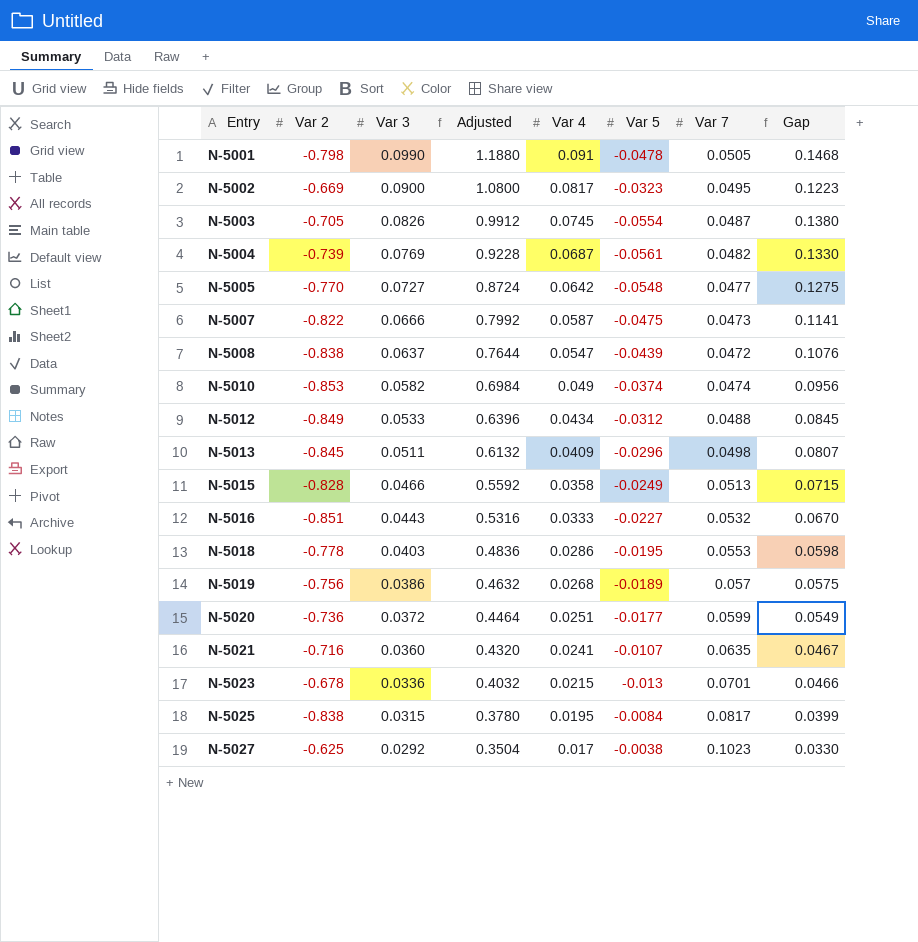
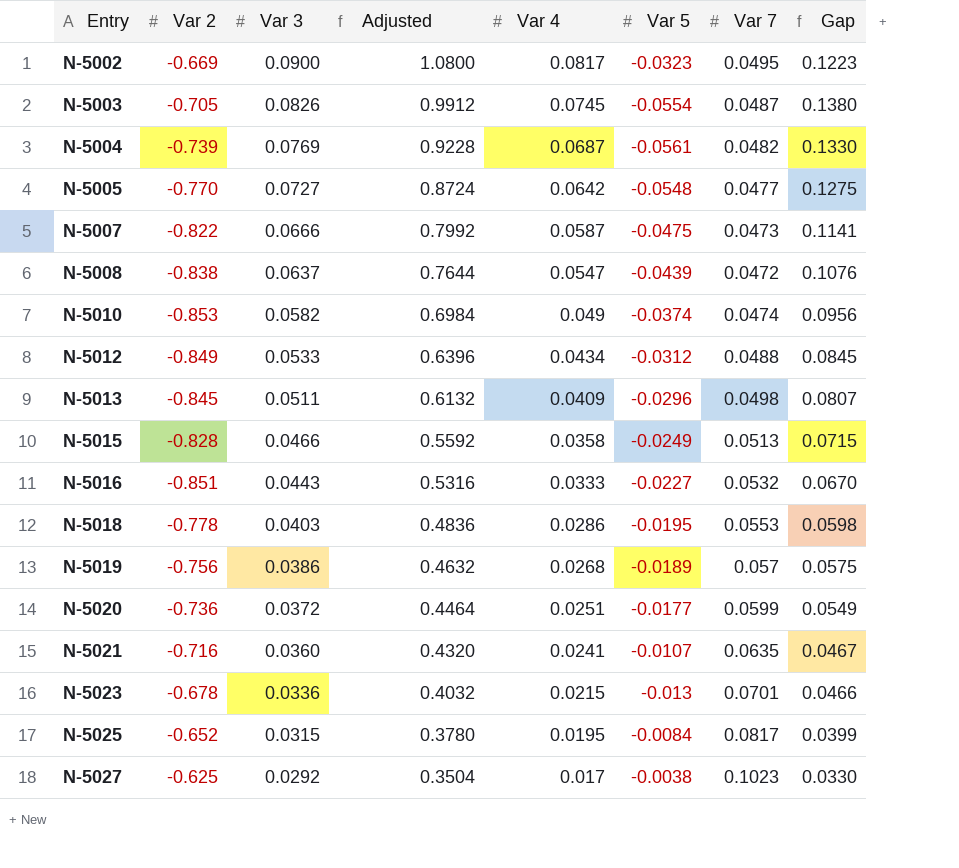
row N-5001: -0.798 | 0.0990 | 1.1880 | 0.091 | -0.0478 | 0.0505 | 0.1468 -> none
N-5025 | Var 2: -0.838 -> -0.652

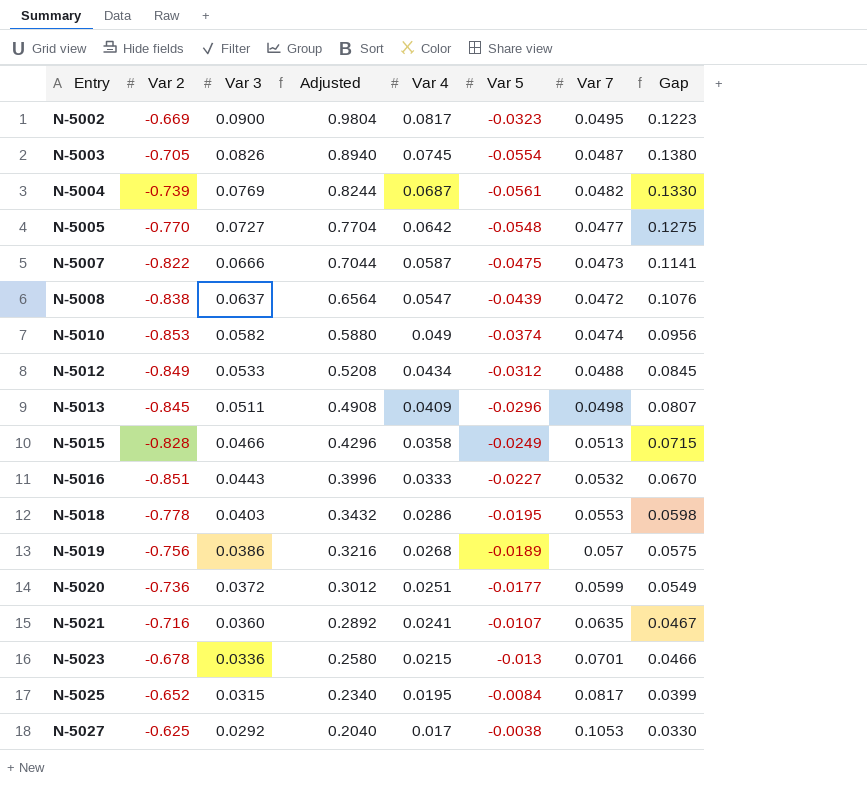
column Adjusted | formula: [Var 3] * 12 -> [Var 4] * 12
N-5027 | Var 7: 0.1023 -> 0.1053

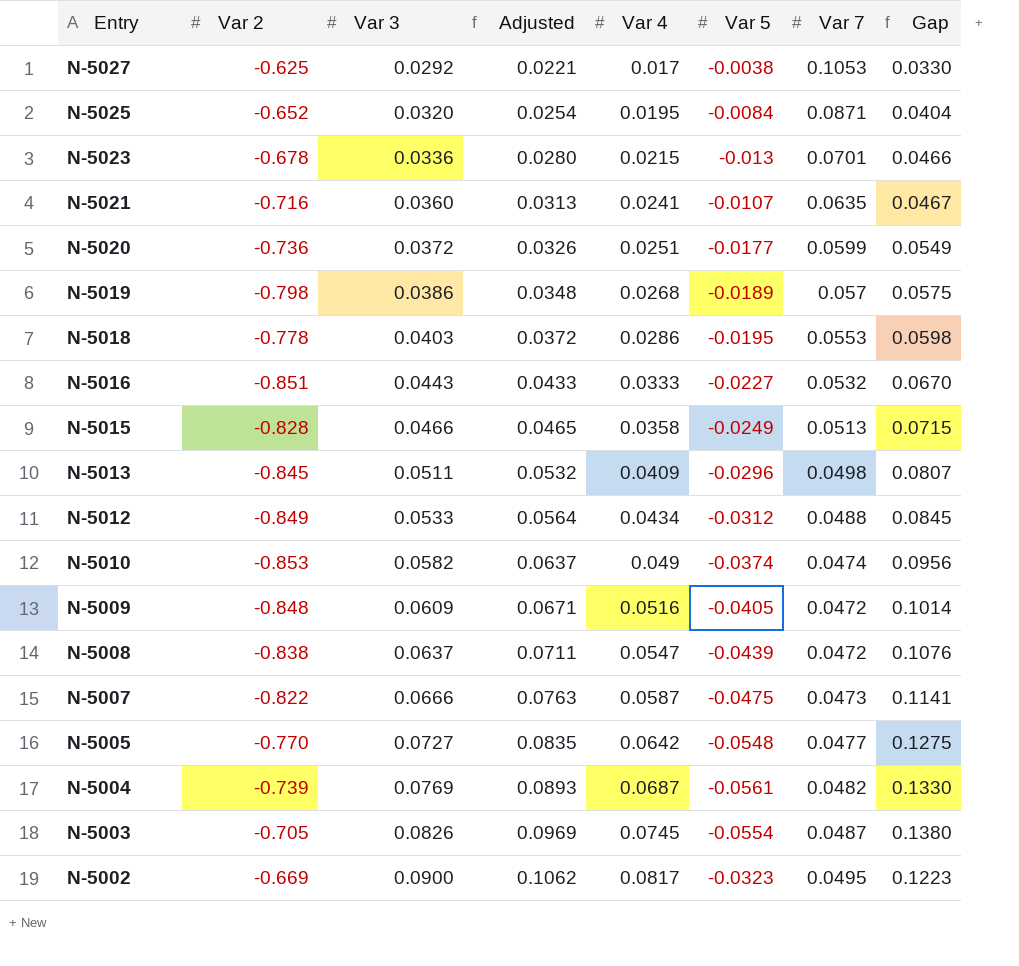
row order: Entry ascending -> Entry descending
column Adjusted | formula: [Var 4] * 12 -> [Var 4] * 1.3
N-5025 | Var 3: 0.0315 -> 0.0320
N-5025 | Var 7: 0.0817 -> 0.0871
N-5025 | Gap: 0.0399 -> 0.0404
N-5019 | Var 2: -0.756 -> -0.798
row N-5009: none -> -0.848 | 0.0609 | 0.0671 | 0.0516 | -0.0405 | 0.0472 | 0.1014

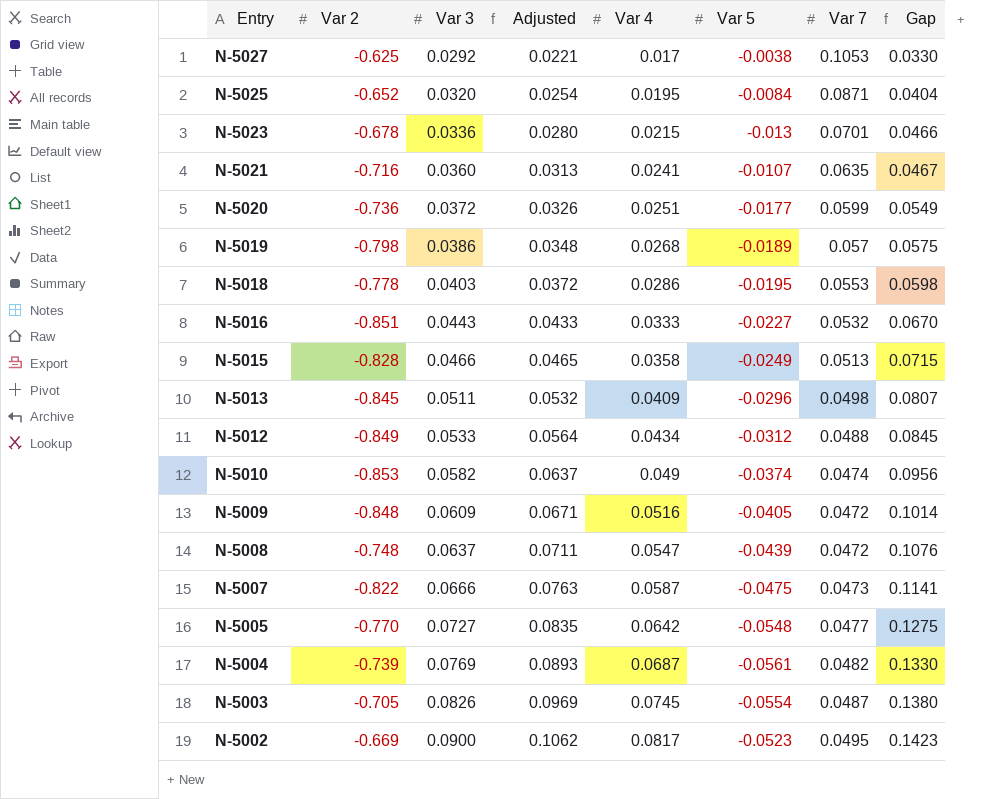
N-5008 | Var 2: -0.838 -> -0.748
N-5002 | Var 5: -0.0323 -> -0.0523
N-5002 | Gap: 0.1223 -> 0.1423

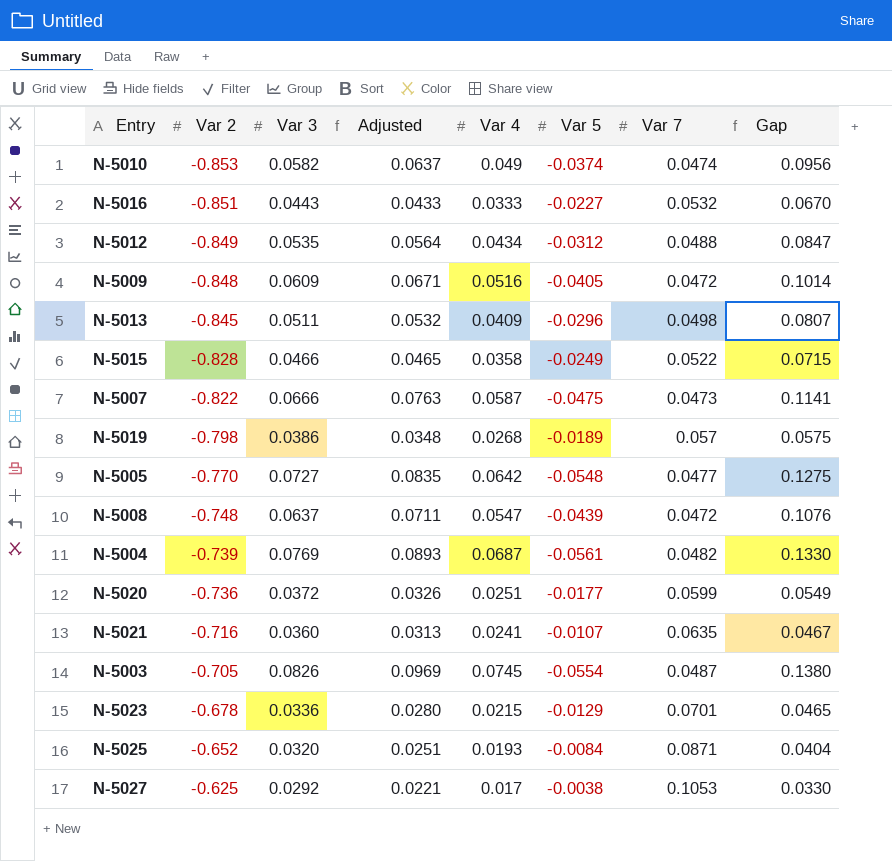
row order: Entry descending -> Var 2 ascending
row N-5018: -0.778 | 0.0403 | 0.0372 | 0.0286 | -0.0195 | 0.0553 | 0.0598 -> none
row N-5002: -0.669 | 0.0900 | 0.1062 | 0.0817 | -0.0523 | 0.0495 | 0.1423 -> none
N-5012 | Var 3: 0.0533 -> 0.0535
N-5012 | Gap: 0.0845 -> 0.0847
N-5015 | Var 7: 0.0513 -> 0.0522
N-5023 | Var 5: -0.013 -> -0.0129
N-5023 | Gap: 0.0466 -> 0.0465
N-5025 | Adjusted: 0.0254 -> 0.0251
N-5025 | Var 4: 0.0195 -> 0.0193

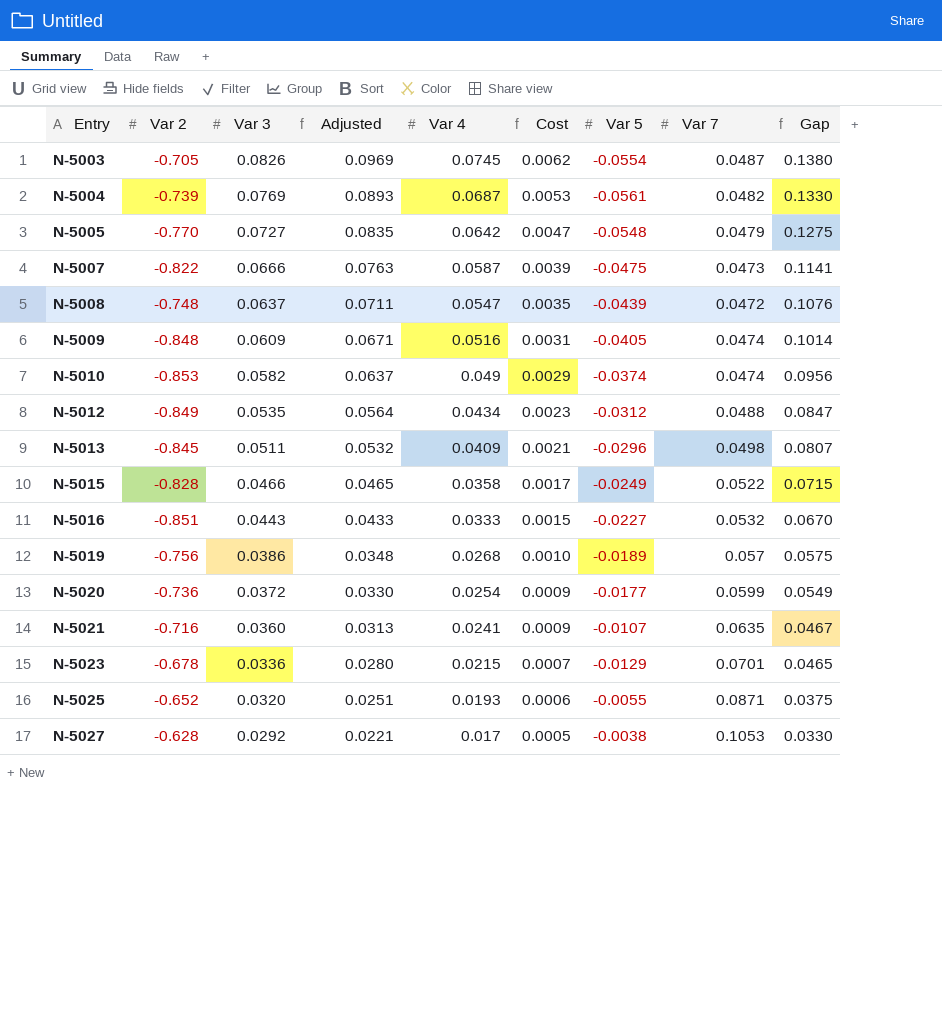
row order: Var 2 ascending -> Entry ascending
column Cost | formula: none -> [Var 3] * [Var 4]
N-5005 | Var 7: 0.0477 -> 0.0479
N-5009 | Var 7: 0.0472 -> 0.0474
N-5019 | Var 2: -0.798 -> -0.756
N-5020 | Adjusted: 0.0326 -> 0.0330
N-5020 | Var 4: 0.0251 -> 0.0254
N-5025 | Var 5: -0.0084 -> -0.0055
N-5025 | Gap: 0.0404 -> 0.0375
N-5027 | Var 2: -0.625 -> -0.628

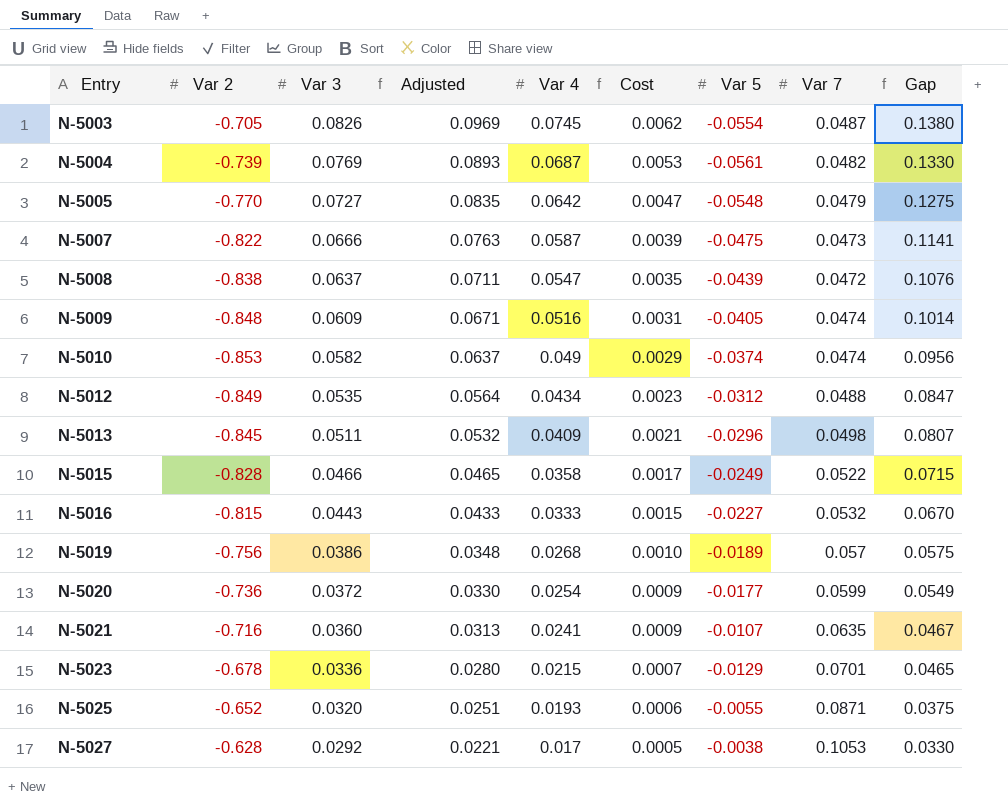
N-5008 | Var 2: -0.748 -> -0.838
N-5016 | Var 2: -0.851 -> -0.815

